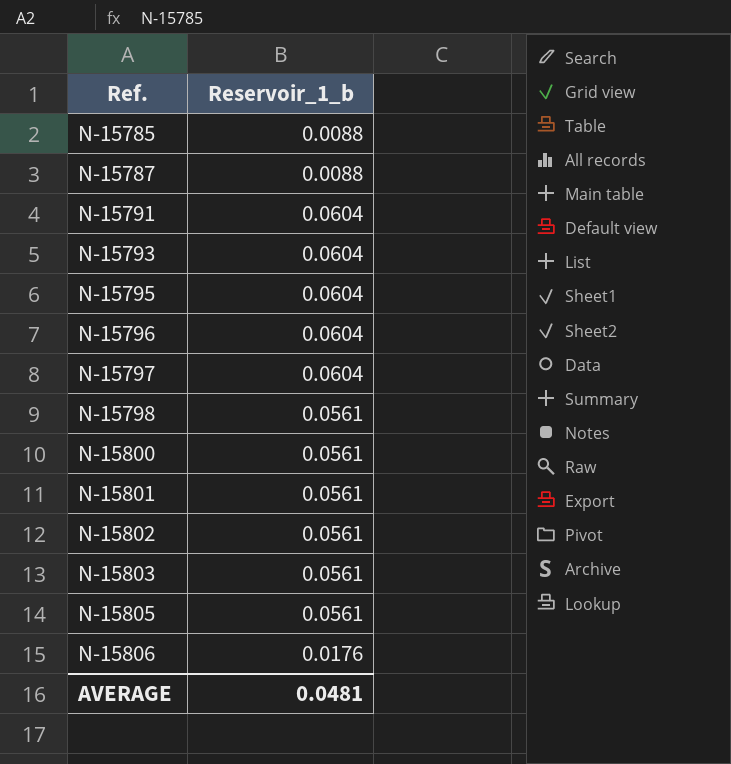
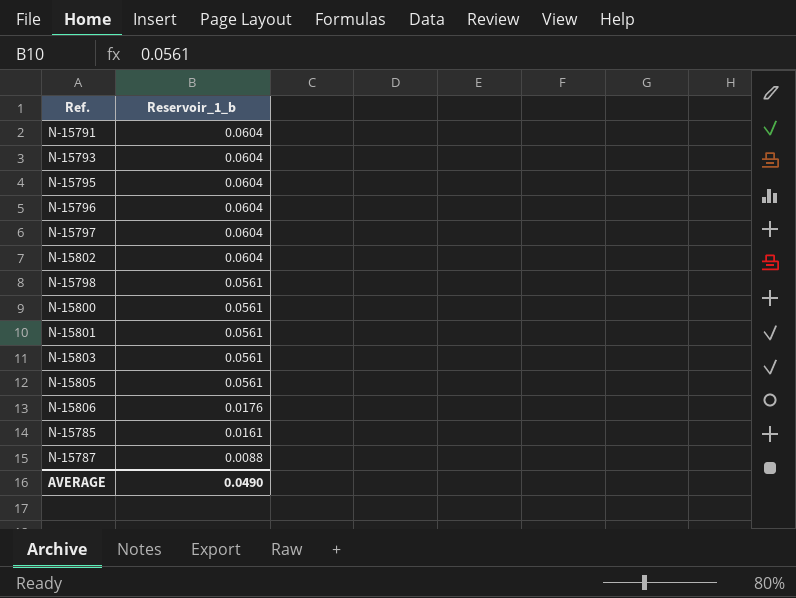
row order: Ref. ascending -> Reservoir_1_b descending
N-15802 | Reservoir_1_b: 0.0561 -> 0.0604
N-15785 | Reservoir_1_b: 0.0088 -> 0.0161
AVERAGE | Reservoir_1_b: 0.0481 -> 0.0490

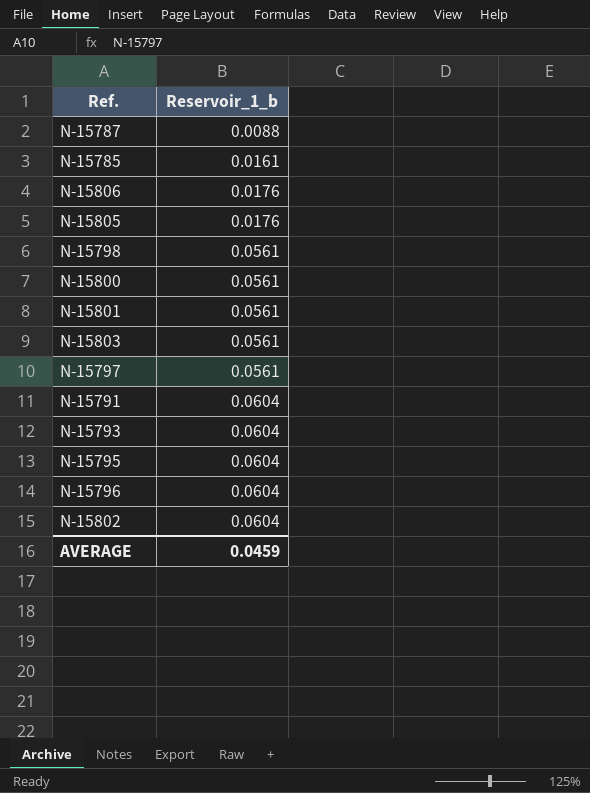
row order: Reservoir_1_b descending -> Reservoir_1_b ascending
N-15805 | Reservoir_1_b: 0.0561 -> 0.0176
N-15797 | Reservoir_1_b: 0.0604 -> 0.0561
AVERAGE | Reservoir_1_b: 0.0490 -> 0.0459

